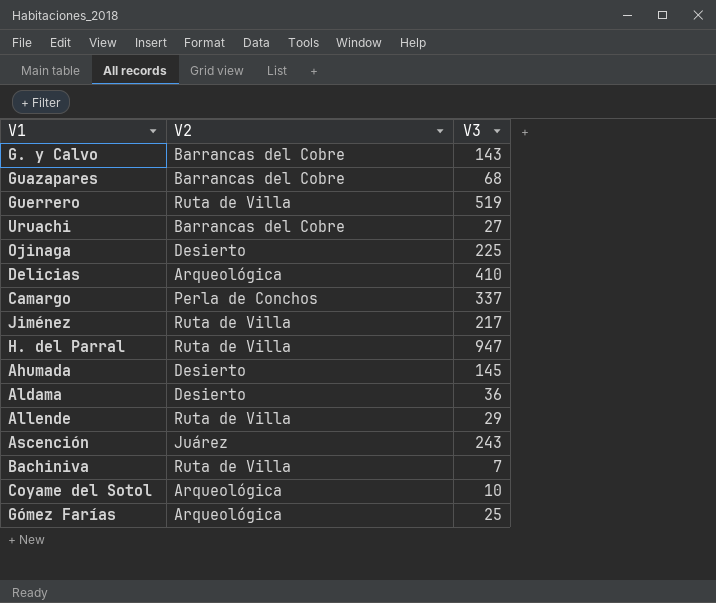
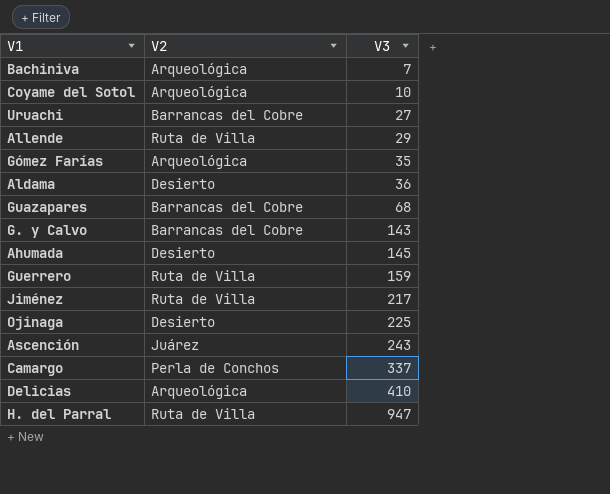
row order: none -> V3 ascending
Bachiniva | V2: Ruta de Villa -> Arqueológica
Gómez Farías | V3: 25 -> 35
Guerrero | V3: 519 -> 159

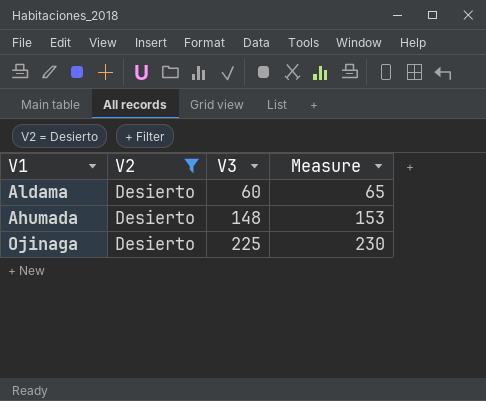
filter: none -> V2 = Desierto
column Measure | formula: none -> [V3] + 5
Aldama | V3: 36 -> 60
Ahumada | V3: 145 -> 148

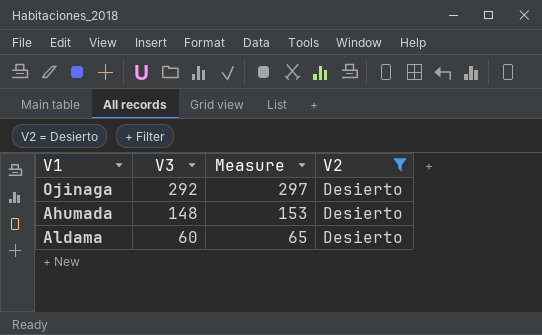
row order: V3 ascending -> V3 descending
column V2 | position: 2 -> 4
Ojinaga | V3: 225 -> 292
Ojinaga | Measure: 230 -> 297

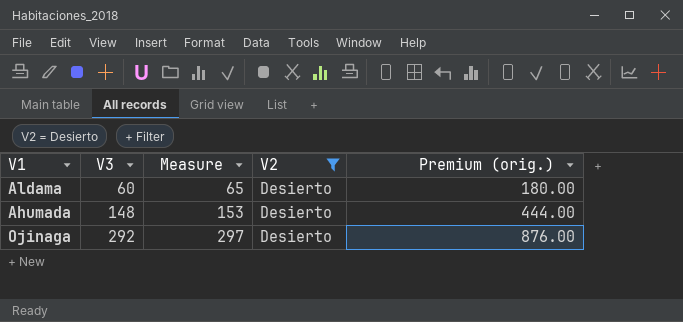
row order: V3 descending -> V3 ascending
column Premium (orig.) | formula: none -> [V3] * 3

